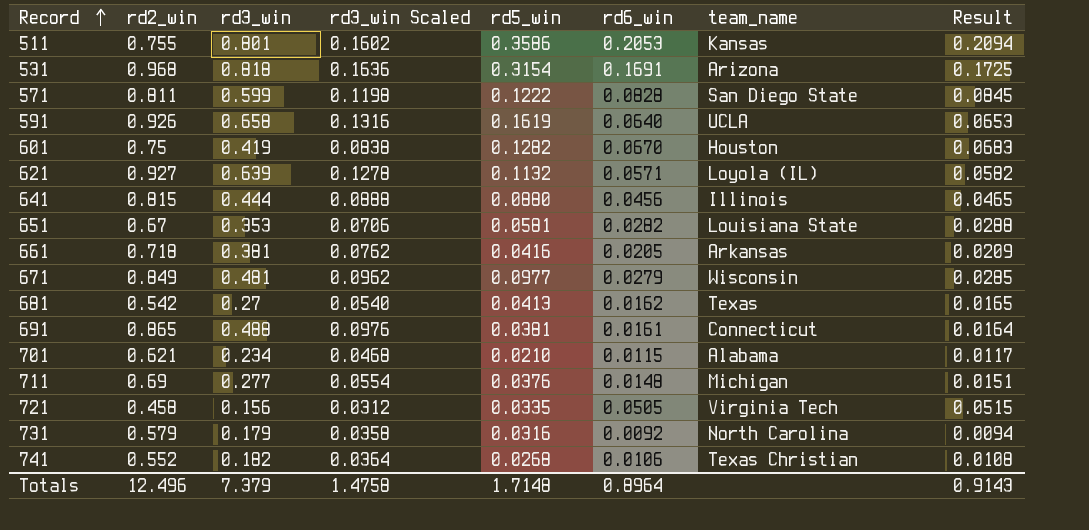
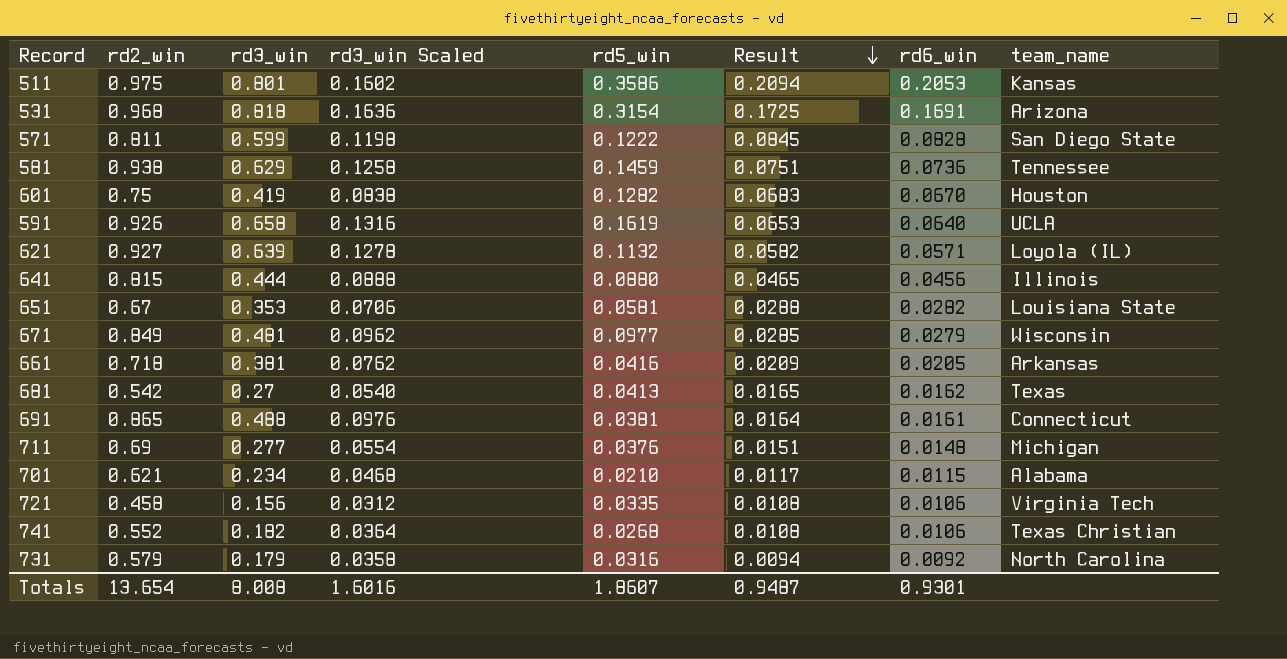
row order: Record ascending -> Result descending
column Result | position: 8 -> 6
511 | rd2_win: 0.755 -> 0.975
row 581: none -> 0.938 | 0.629 | 0.1258 | 0.1459 | 0.0751 | 0.0736 | Tennessee
721 | Result: 0.0515 -> 0.0108
721 | rd6_win: 0.0505 -> 0.0106
Totals | rd2_win: 12.496 -> 13.654
Totals | rd3_win: 7.379 -> 8.008
Totals | rd3_win Scaled: 1.4758 -> 1.6016
Totals | rd5_win: 1.7148 -> 1.8607
Totals | Result: 0.9143 -> 0.9487
Totals | rd6_win: 0.8964 -> 0.9301

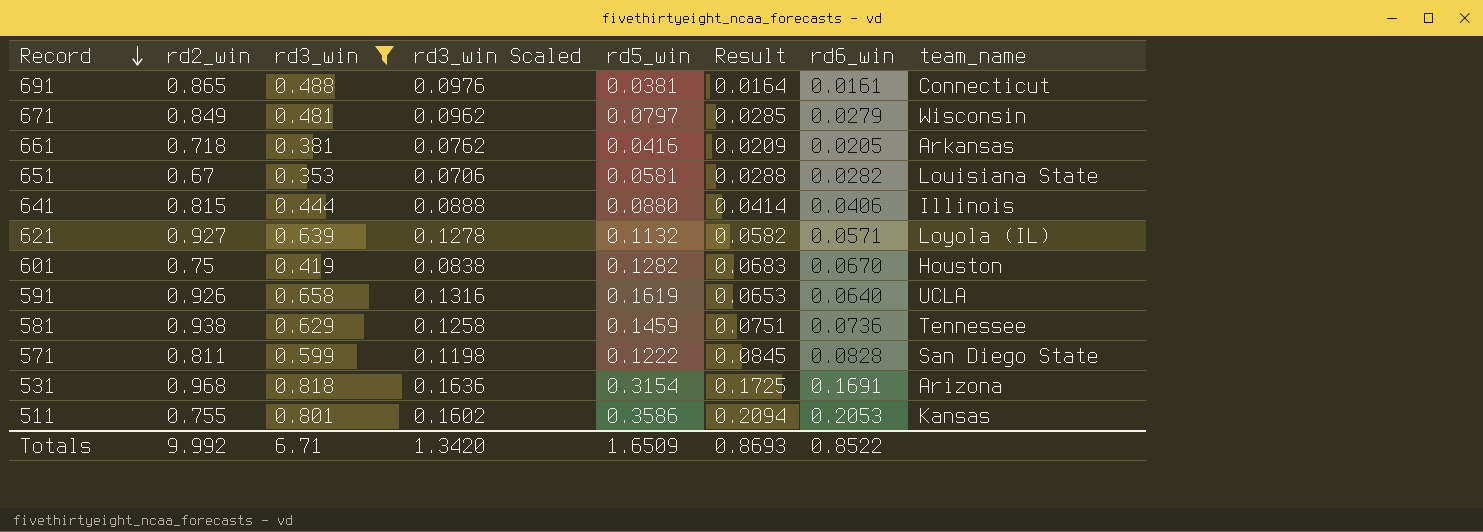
filter: none -> rd3_win >= 0.353
row order: Result descending -> Record descending
671 | rd5_win: 0.0977 -> 0.0797
641 | Result: 0.0465 -> 0.0414
641 | rd6_win: 0.0456 -> 0.0406
511 | rd2_win: 0.975 -> 0.755
Totals | rd2_win: 13.654 -> 9.992
Totals | rd3_win: 8.008 -> 6.71
Totals | rd3_win Scaled: 1.6016 -> 1.3420
Totals | rd5_win: 1.8607 -> 1.6509
Totals | Result: 0.9487 -> 0.8693
Totals | rd6_win: 0.9301 -> 0.8522

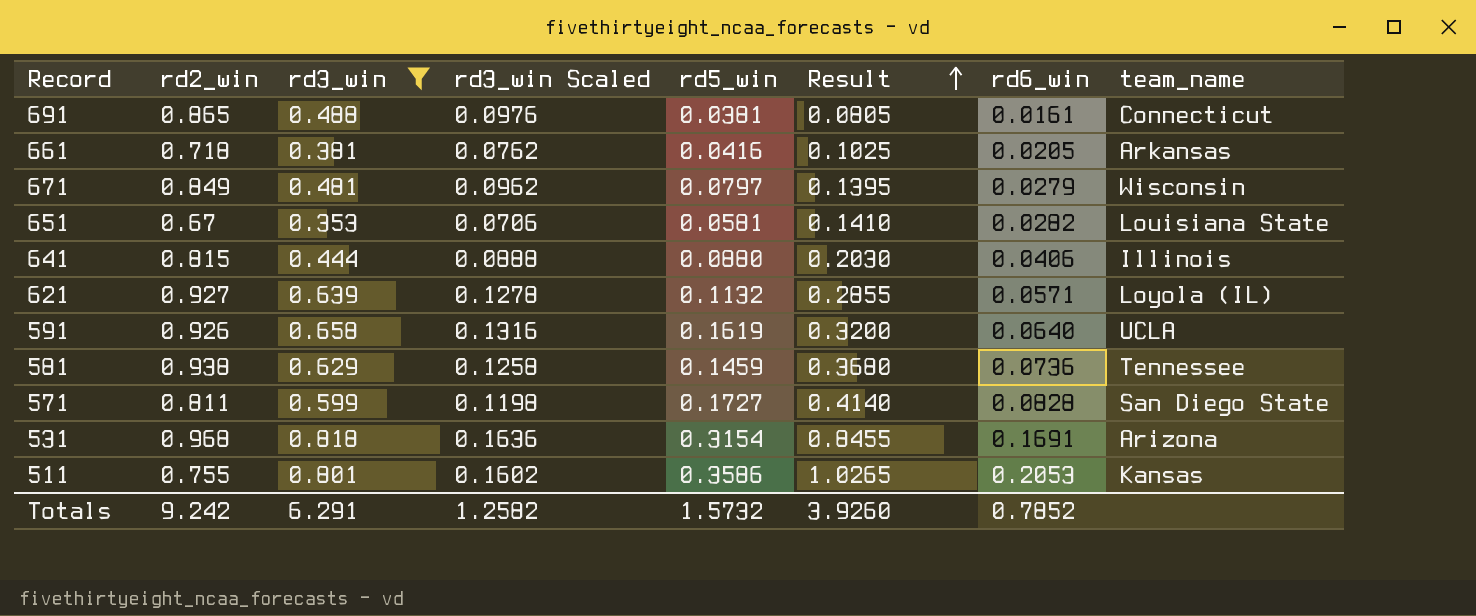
row order: Record descending -> Result ascending
column Result | formula: [rd6_win] * 1.02 -> [rd6_win] * 5
row 601: 0.75 | 0.419 | 0.0838 | 0.1282 | 0.0683 | 0.0670 | Houston -> none
571 | rd5_win: 0.1222 -> 0.1727
Totals | rd2_win: 9.992 -> 9.242
Totals | rd3_win: 6.71 -> 6.291
Totals | rd3_win Scaled: 1.3420 -> 1.2582
Totals | rd5_win: 1.6509 -> 1.5732
Totals | Result: 0.8693 -> 3.9260
Totals | rd6_win: 0.8522 -> 0.7852

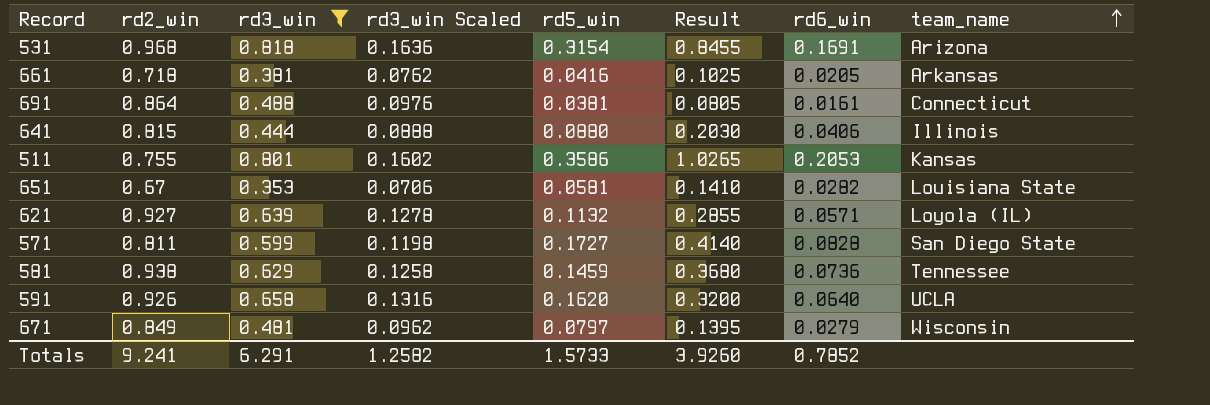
row order: Result ascending -> team_name ascending
691 | rd2_win: 0.865 -> 0.864
591 | rd5_win: 0.1619 -> 0.1620
Totals | rd2_win: 9.242 -> 9.241
Totals | rd5_win: 1.5732 -> 1.5733

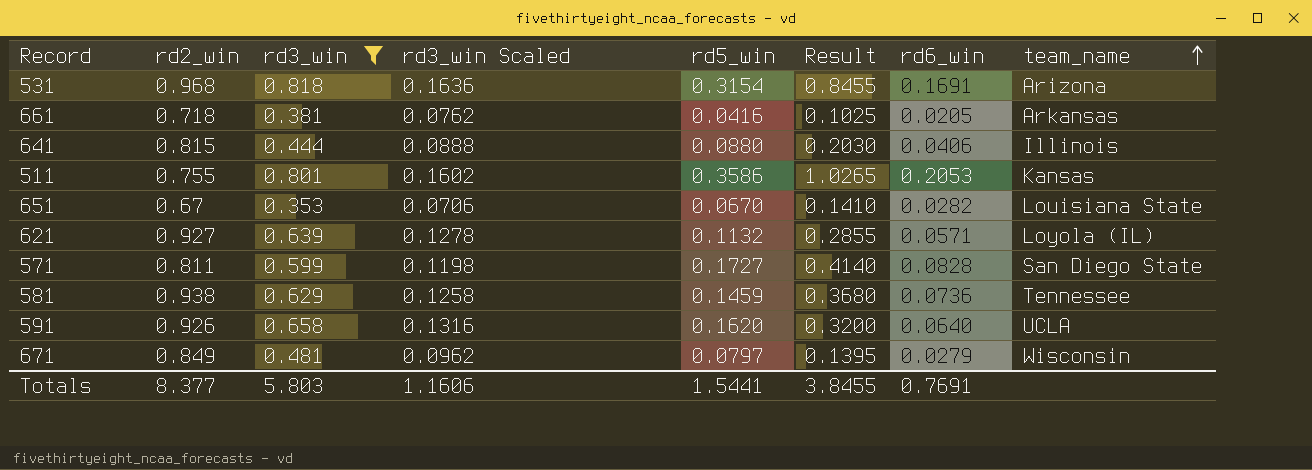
row 691: 0.864 | 0.488 | 0.0976 | 0.0381 | 0.0805 | 0.0161 | Connecticut -> none
651 | rd5_win: 0.0581 -> 0.0670
Totals | rd2_win: 9.241 -> 8.377
Totals | rd3_win: 6.291 -> 5.803
Totals | rd3_win Scaled: 1.2582 -> 1.1606
Totals | rd5_win: 1.5733 -> 1.5441
Totals | Result: 3.9260 -> 3.8455
Totals | rd6_win: 0.7852 -> 0.7691

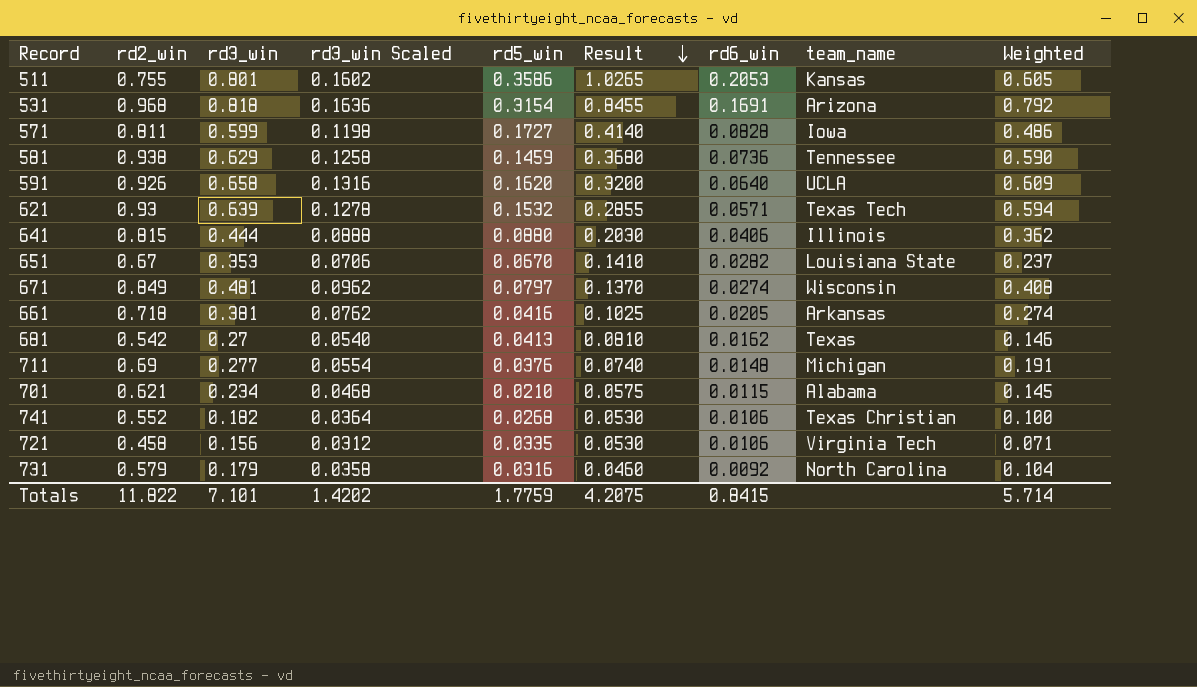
filter: rd3_win >= 0.353 -> none
row order: team_name ascending -> Result descending
column Weighted | formula: none -> [rd2_win] * [rd3_win]
571 | team_name: San Diego State -> Iowa
621 | rd2_win: 0.927 -> 0.93
621 | rd5_win: 0.1132 -> 0.1532
621 | team_name: Loyola (IL) -> Texas Tech
671 | Result: 0.1395 -> 0.1370
671 | rd6_win: 0.0279 -> 0.0274
Totals | rd2_win: 8.377 -> 11.822
Totals | rd3_win: 5.803 -> 7.101
Totals | rd3_win Scaled: 1.1606 -> 1.4202
Totals | rd5_win: 1.5441 -> 1.7759
Totals | Result: 3.8455 -> 4.2075
Totals | rd6_win: 0.7691 -> 0.8415

